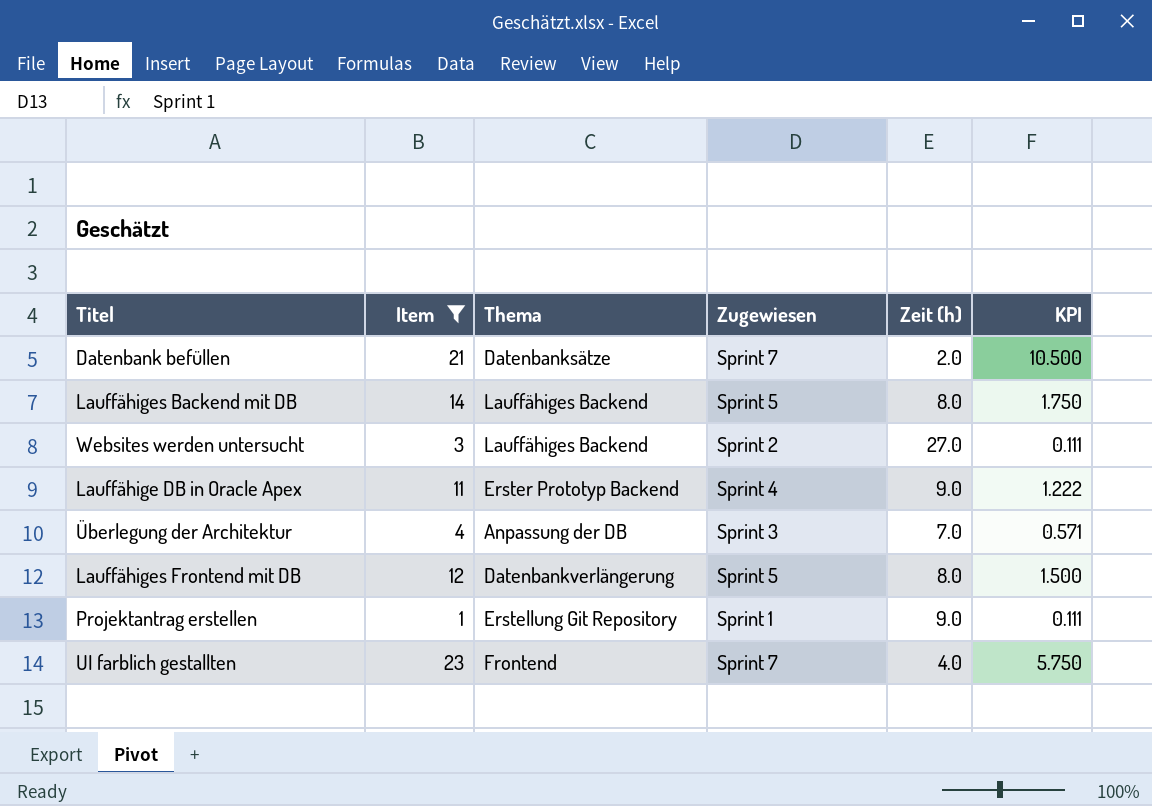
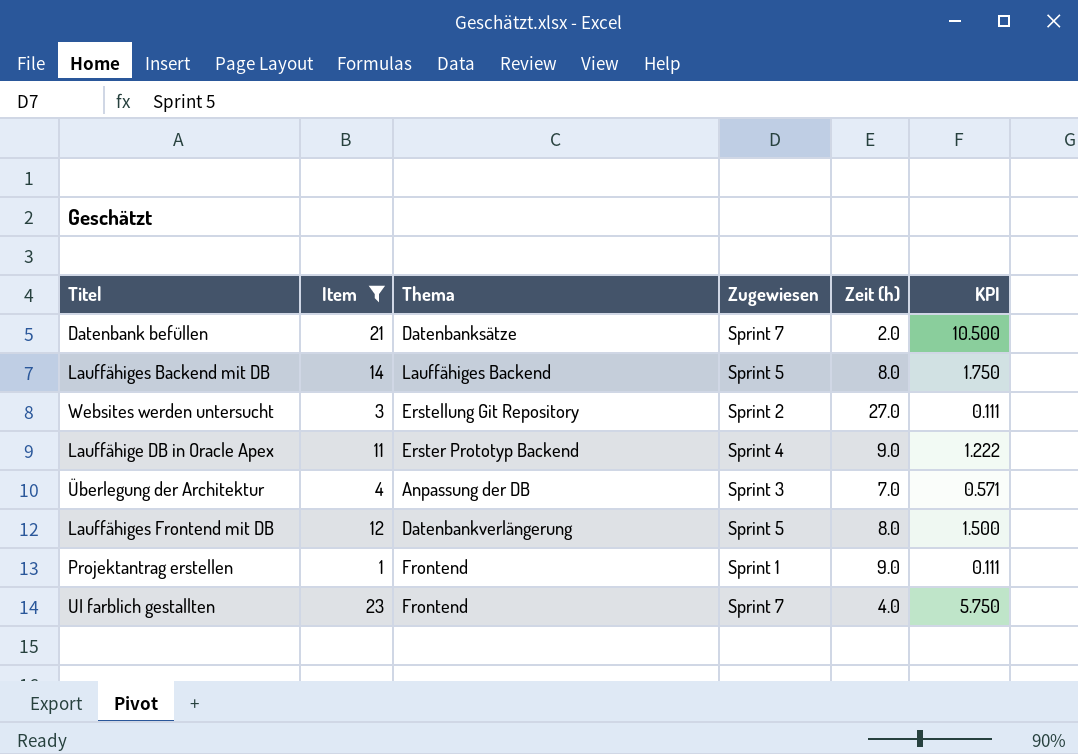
Websites werden untersucht | Thema: Lauffähiges Backend -> Erstellung Git Repository
Projektantrag erstellen | Thema: Erstellung Git Repository -> Frontend

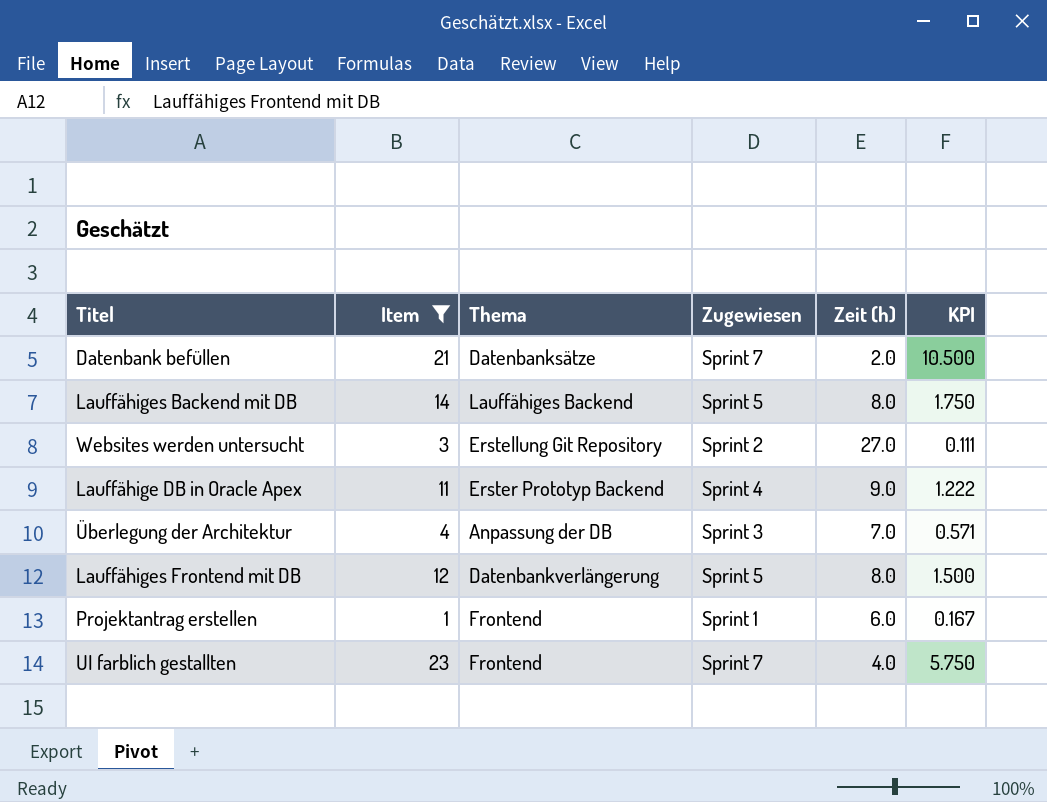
Projektantrag erstellen | Zeit (h): 9.0 -> 6.0
Projektantrag erstellen | KPI: 0.111 -> 0.167

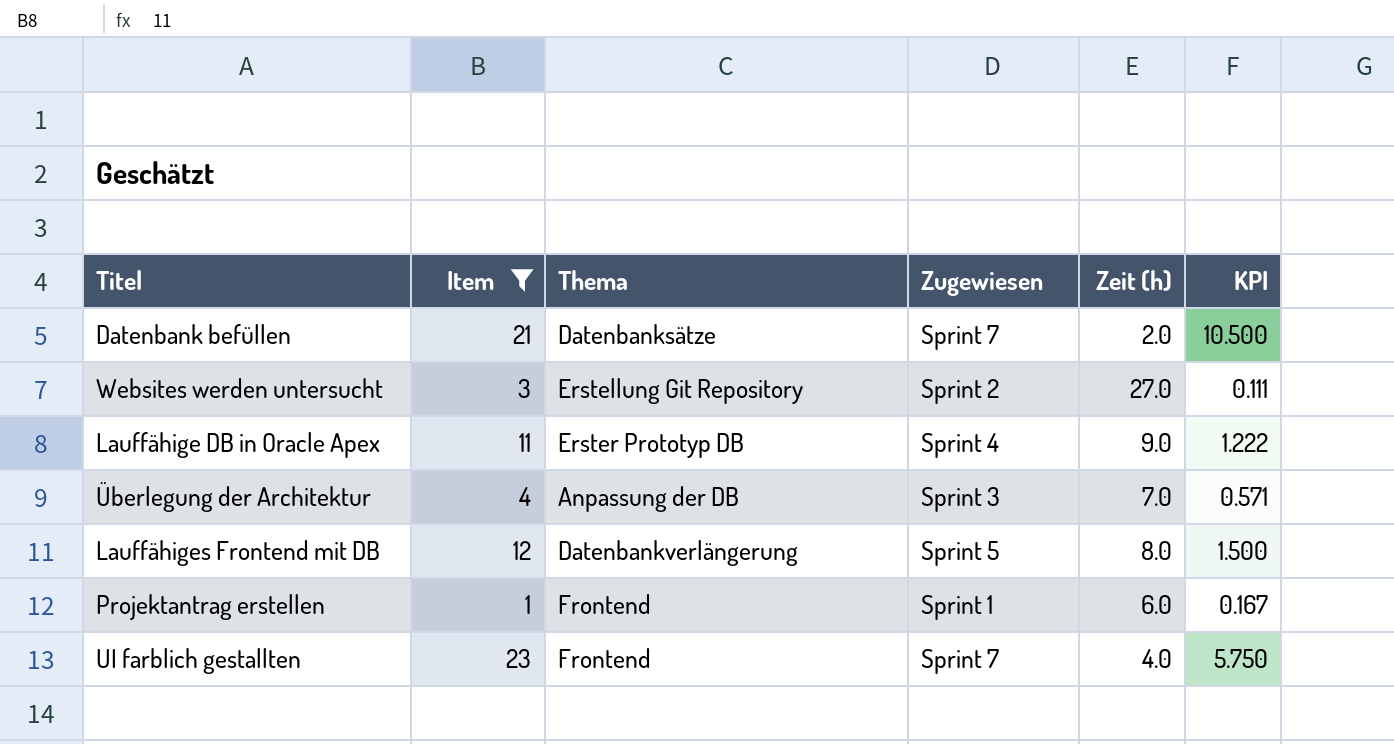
row Lauffähiges Backend mit DB: 14 | Lauffähiges Backend | Sprint 5 | 8.0 | 1.750 -> none
Lauffähige DB in Oracle Apex | Thema: Erster Prototyp Backend -> Erster Prototyp DB

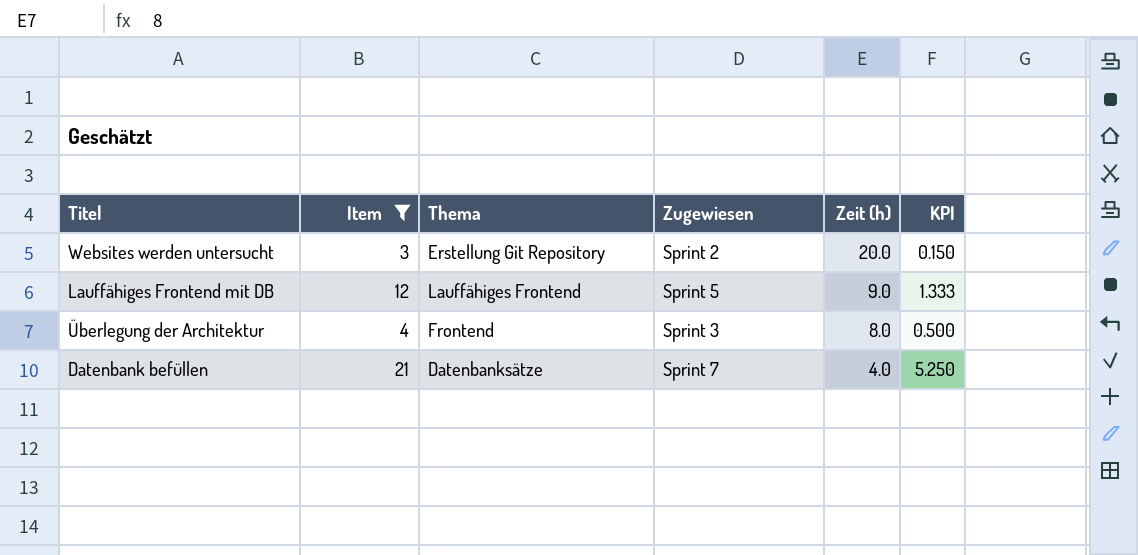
row order: none -> Zeit (h) descending
row Lauffähige DB in Oracle Apex: 11 | Erster Prototyp DB | Sprint 4 | 9.0 | 1.222 -> none
row Projektantrag erstellen: 1 | Frontend | Sprint 1 | 6.0 | 0.167 -> none
row UI farblich gestallten: 23 | Frontend | Sprint 7 | 4.0 | 5.750 -> none
Websites werden untersucht | Zeit (h): 27.0 -> 20.0
Websites werden untersucht | KPI: 0.111 -> 0.150
Lauffähiges Frontend mit DB | Thema: Datenbankverlängerung -> Lauffähiges Frontend
Lauffähiges Frontend mit DB | Zeit (h): 8.0 -> 9.0
Lauffähiges Frontend mit DB | KPI: 1.500 -> 1.333
Überlegung der Architektur | Thema: Anpassung der DB -> Frontend
Überlegung der Architektur | Zeit (h): 7.0 -> 8.0
Überlegung der Architektur | KPI: 0.571 -> 0.500
Datenbank befüllen | Zeit (h): 2.0 -> 4.0
Datenbank befüllen | KPI: 10.500 -> 5.250

